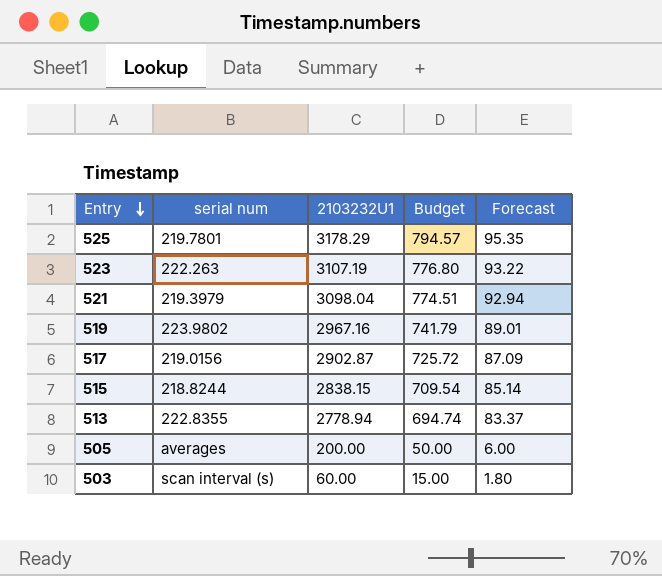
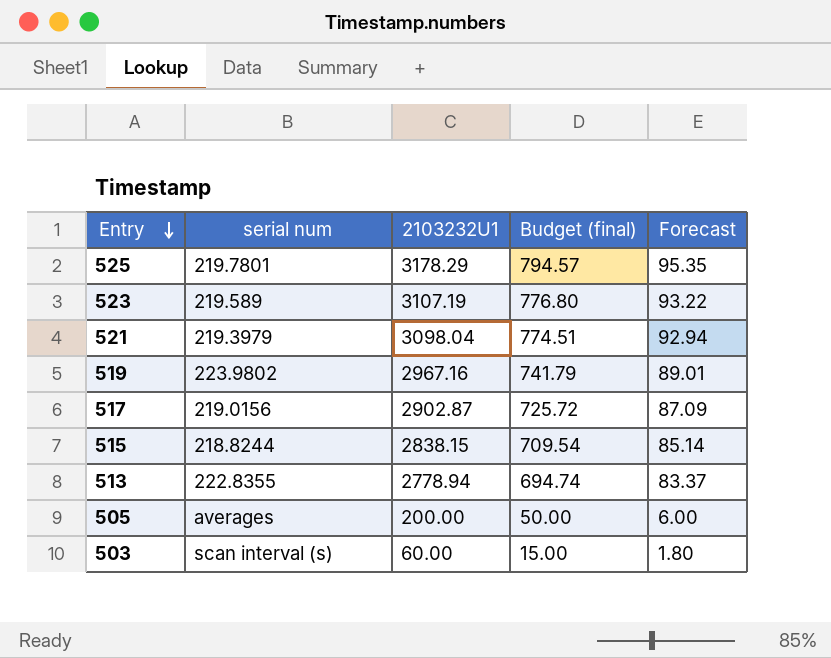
column name: Budget -> Budget (final)
523 | serial num: 222.263 -> 219.589

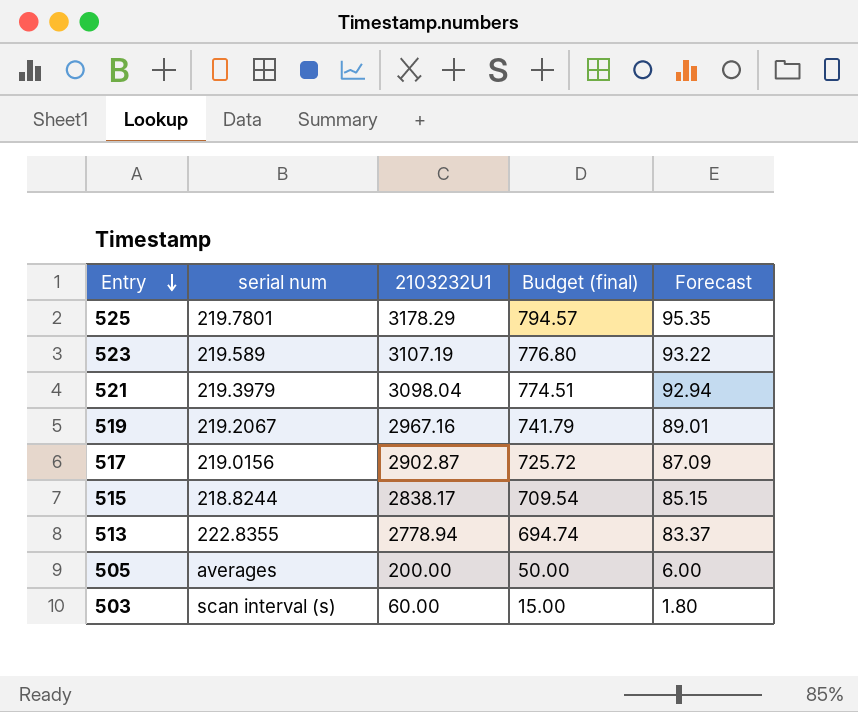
519 | serial num: 223.9802 -> 219.2067
515 | 2103232U1: 2838.15 -> 2838.17
515 | Forecast: 85.14 -> 85.15

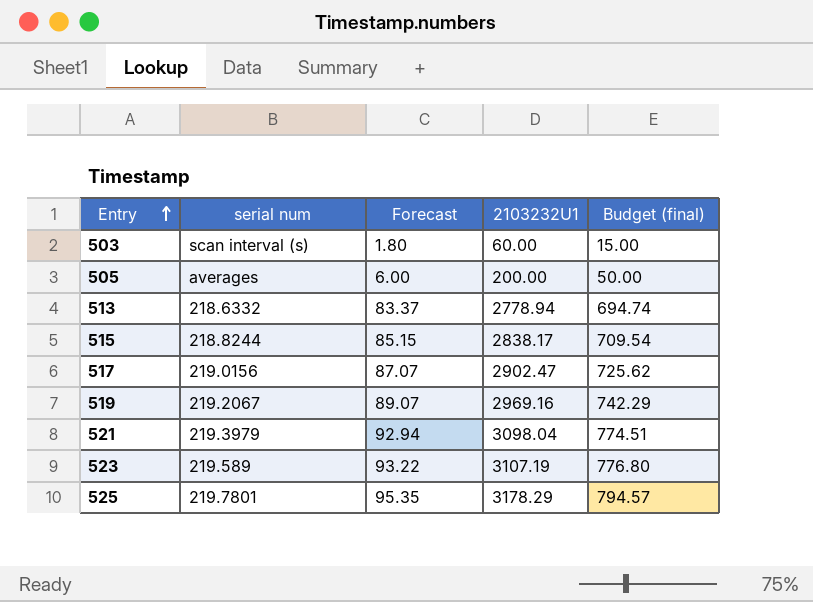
row order: Entry descending -> Entry ascending
column Forecast | position: 5 -> 3
513 | serial num: 222.8355 -> 218.6332
517 | Forecast: 87.09 -> 87.07
517 | 2103232U1: 2902.87 -> 2902.47
517 | Budget (final): 725.72 -> 725.62
519 | Forecast: 89.01 -> 89.07
519 | 2103232U1: 2967.16 -> 2969.16
519 | Budget (final): 741.79 -> 742.29

